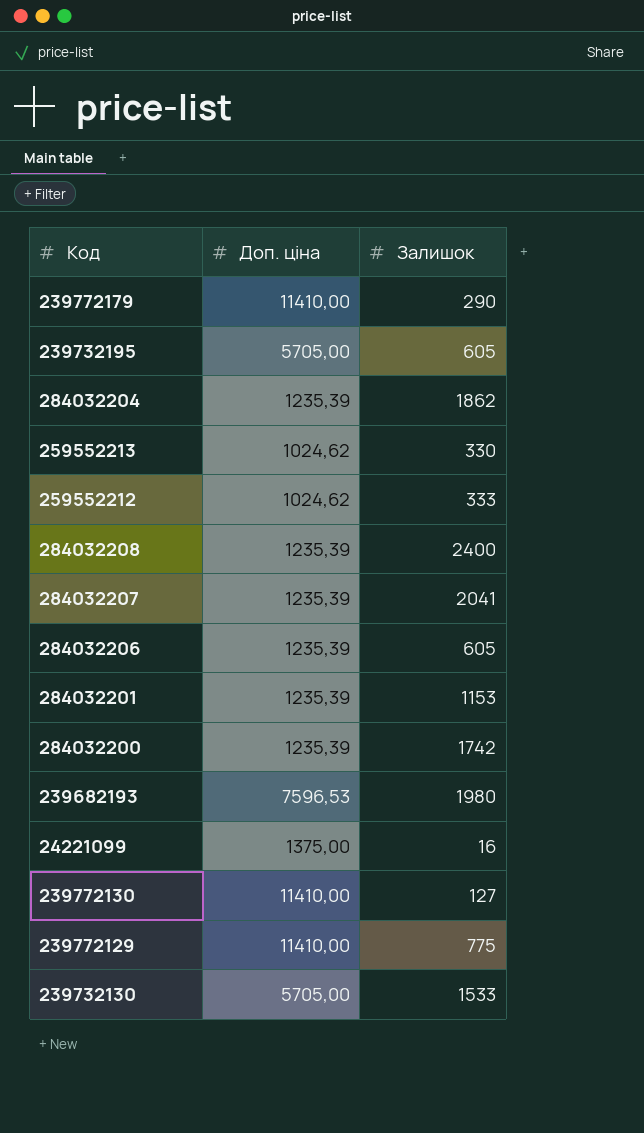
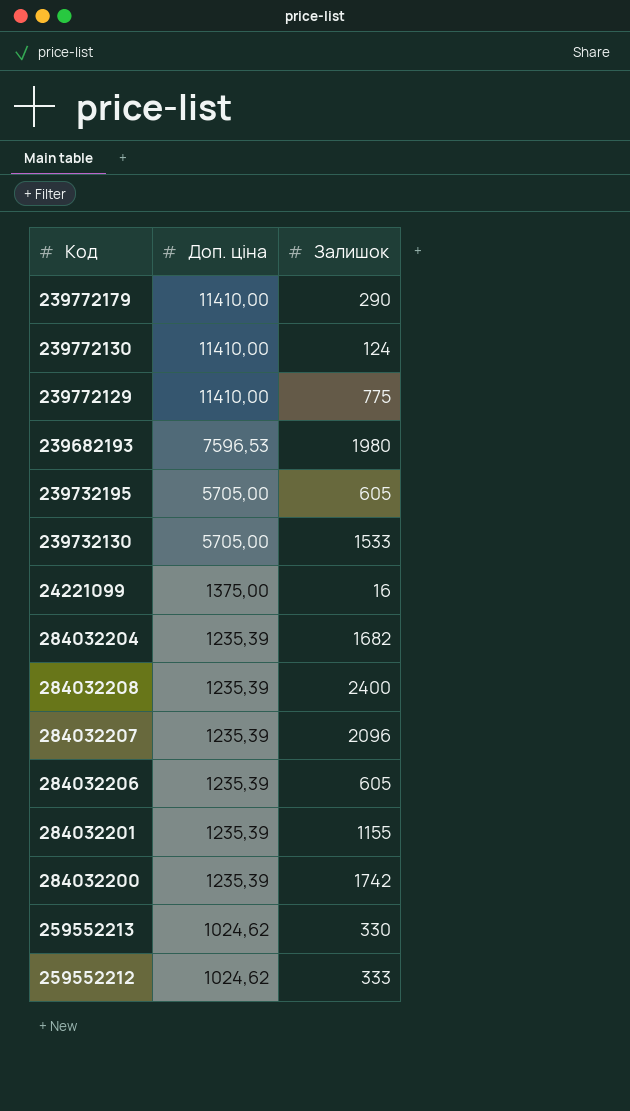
row order: none -> Доп. ціна descending
239772130 | Залишок: 127 -> 124
284032204 | Залишок: 1862 -> 1682
284032207 | Залишок: 2041 -> 2096
284032201 | Залишок: 1153 -> 1155

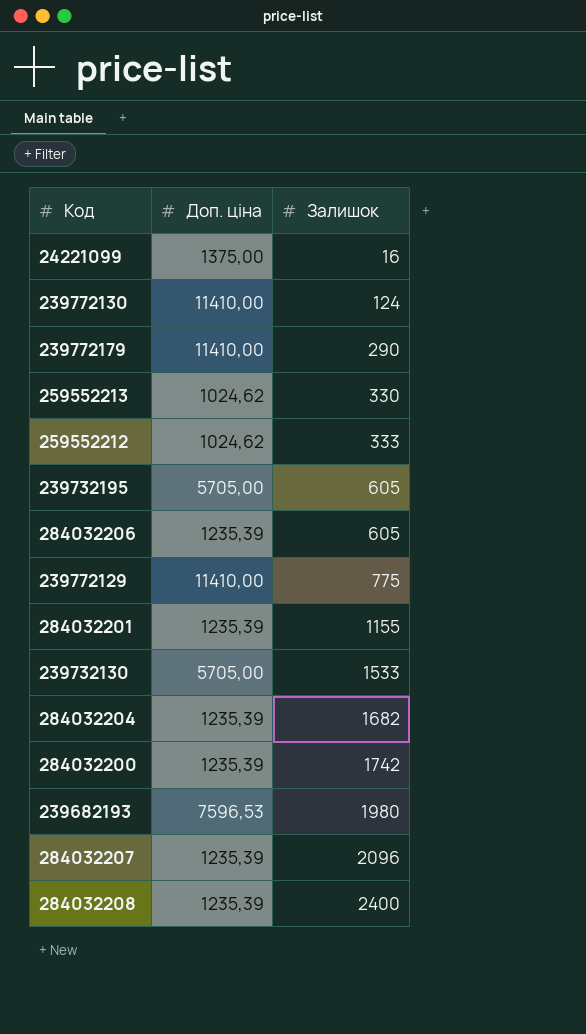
row order: Доп. ціна descending -> Залишок ascending

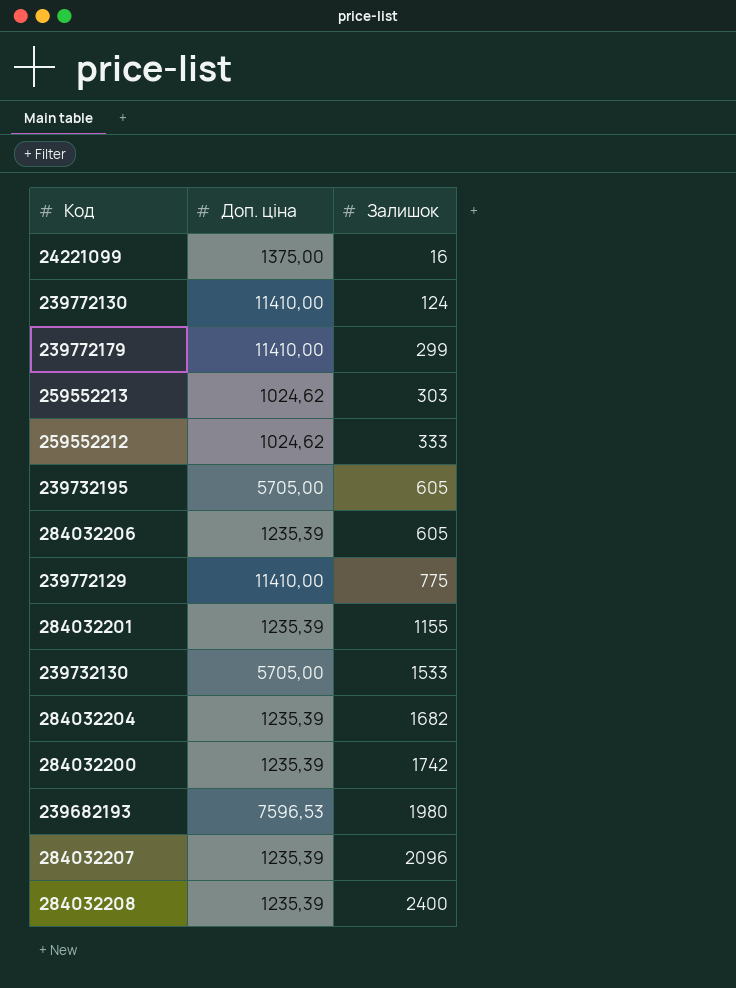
239772179 | Залишок: 290 -> 299
259552213 | Залишок: 330 -> 303

